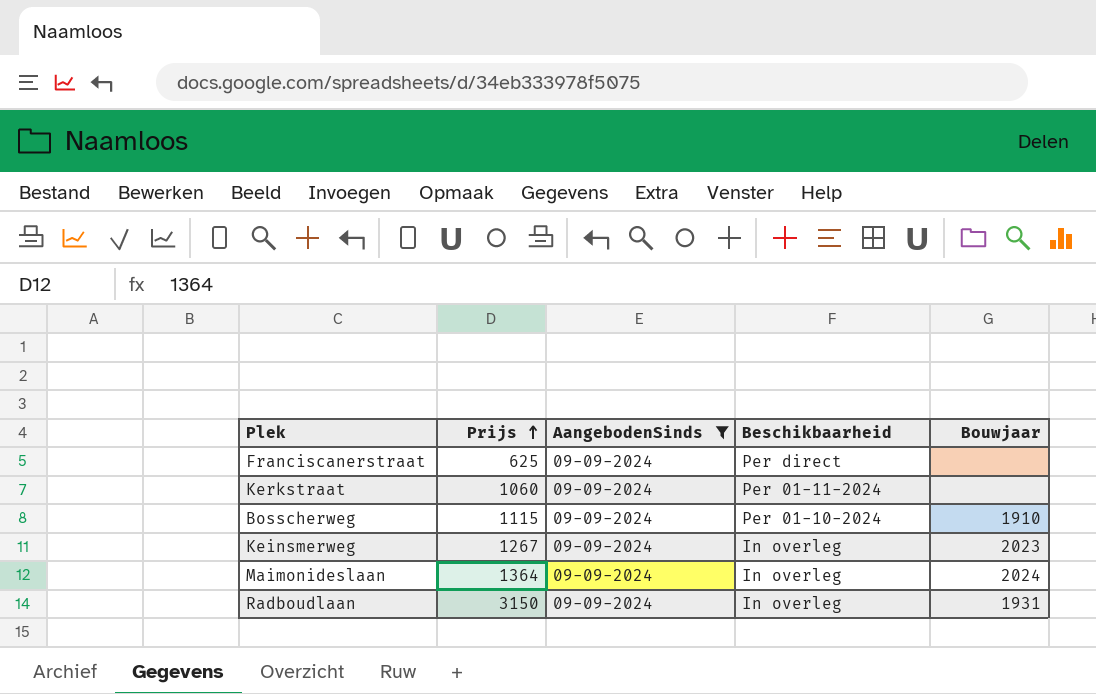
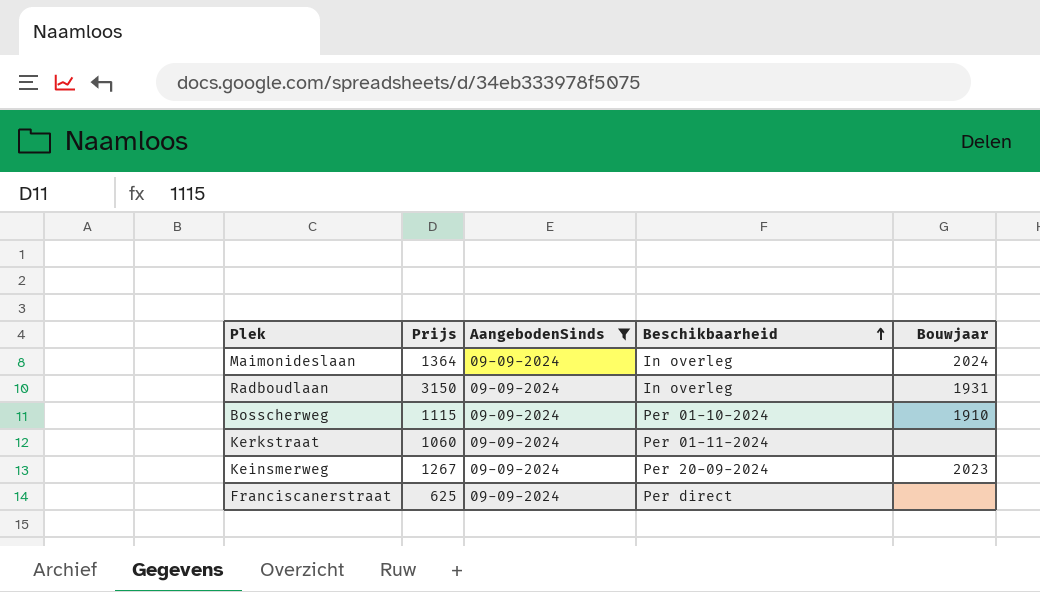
row order: Prijs ascending -> Beschikbaarheid ascending
Keinsmerweg | Beschikbaarheid: In overleg -> Per 20-09-2024

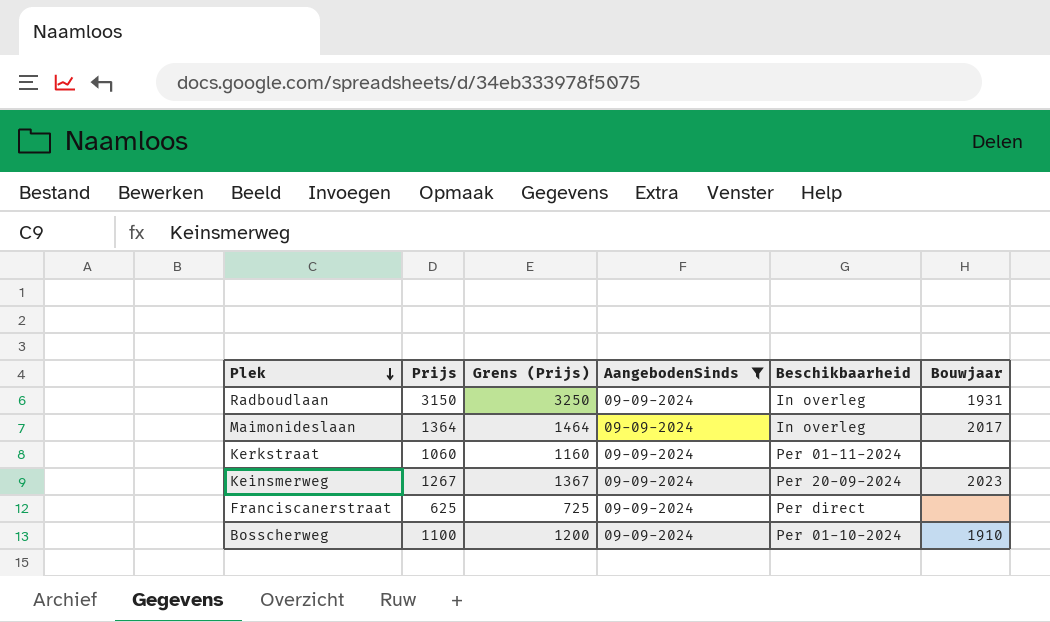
row order: Beschikbaarheid ascending -> Plek descending
column Grens (Prijs) | formula: none -> [Prijs] + 100
Maimonideslaan | Bouwjaar: 2024 -> 2017
Bosscherweg | Prijs: 1115 -> 1100

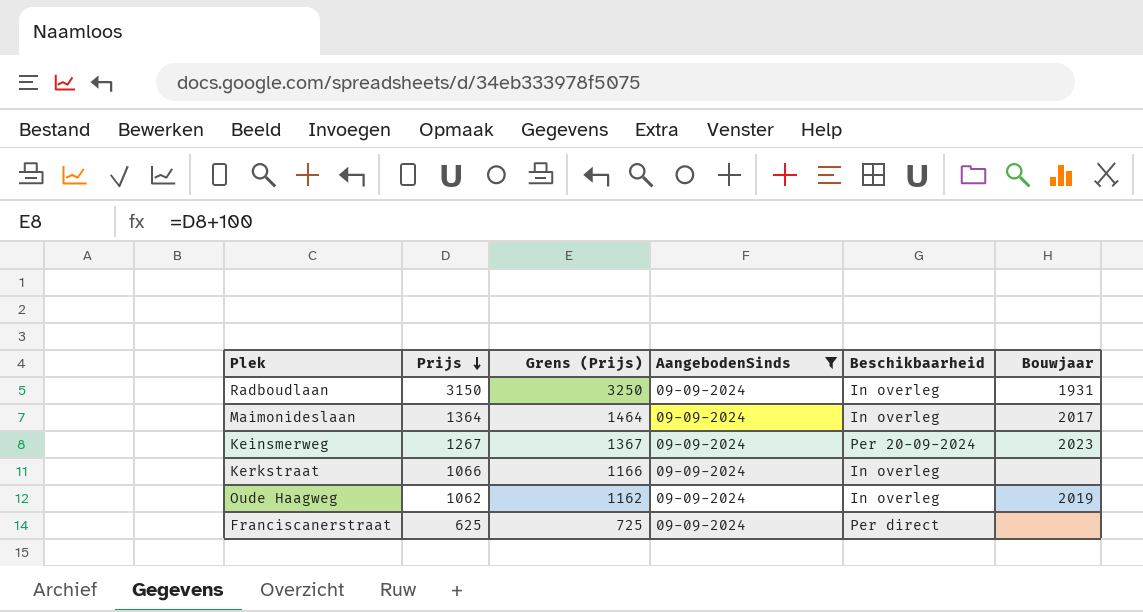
row order: Plek descending -> Prijs descending
row Bosscherweg: 1100 | 1200 | 09-09-2024 | Per 01-10-2024 | 1910 -> none
Kerkstraat | Prijs: 1060 -> 1066
Kerkstraat | Grens (Prijs): 1160 -> 1166
Kerkstraat | Beschikbaarheid: Per 01-11-2024 -> In overleg
row Oude Haagweg: none -> 1062 | 1162 | 09-09-2024 | In overleg | 2019

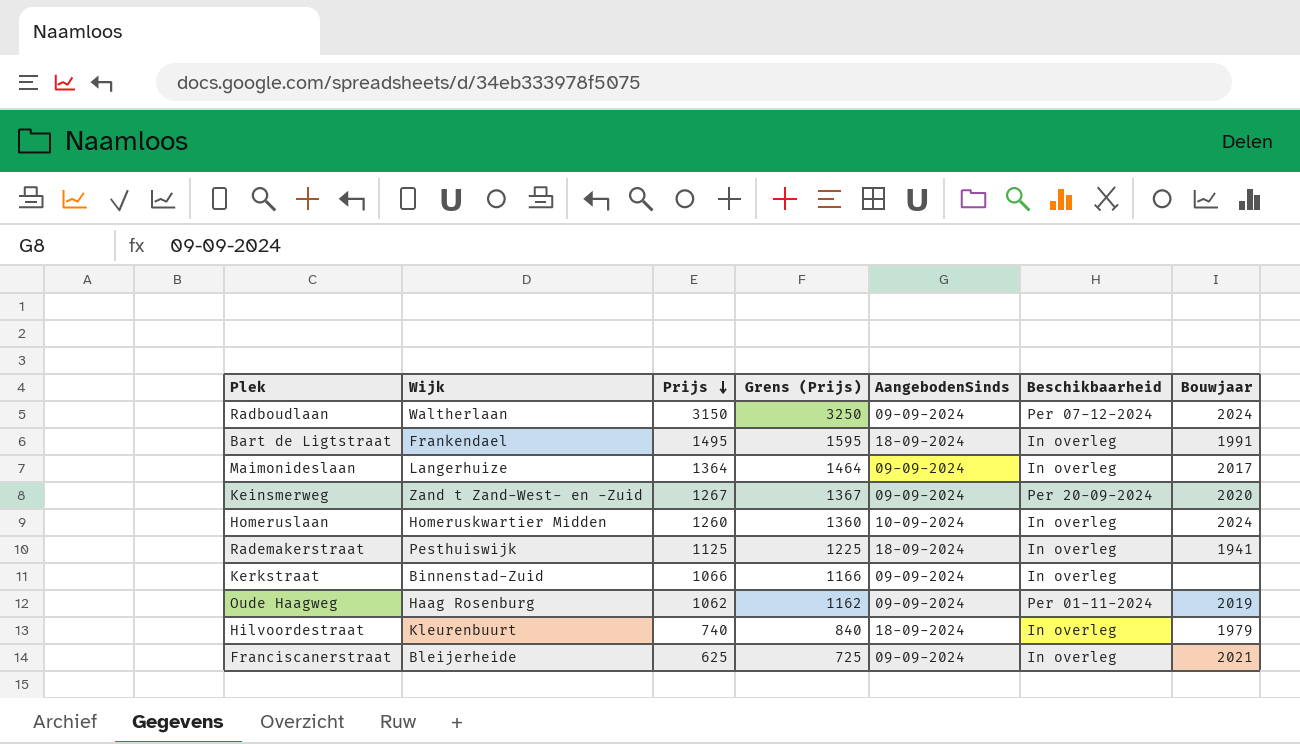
filter: AangebodenSinds = 09-09-2024 -> none
column Wijk | position: none -> 2
Radboudlaan | Beschikbaarheid: In overleg -> Per 07-12-2024
Radboudlaan | Bouwjaar: 1931 -> 2024
Keinsmerweg | Bouwjaar: 2023 -> 2020
Oude Haagweg | Beschikbaarheid: In overleg -> Per 01-11-2024
Franciscanerstraat | Beschikbaarheid: Per direct -> In overleg
Franciscanerstraat | Bouwjaar: none -> 2021

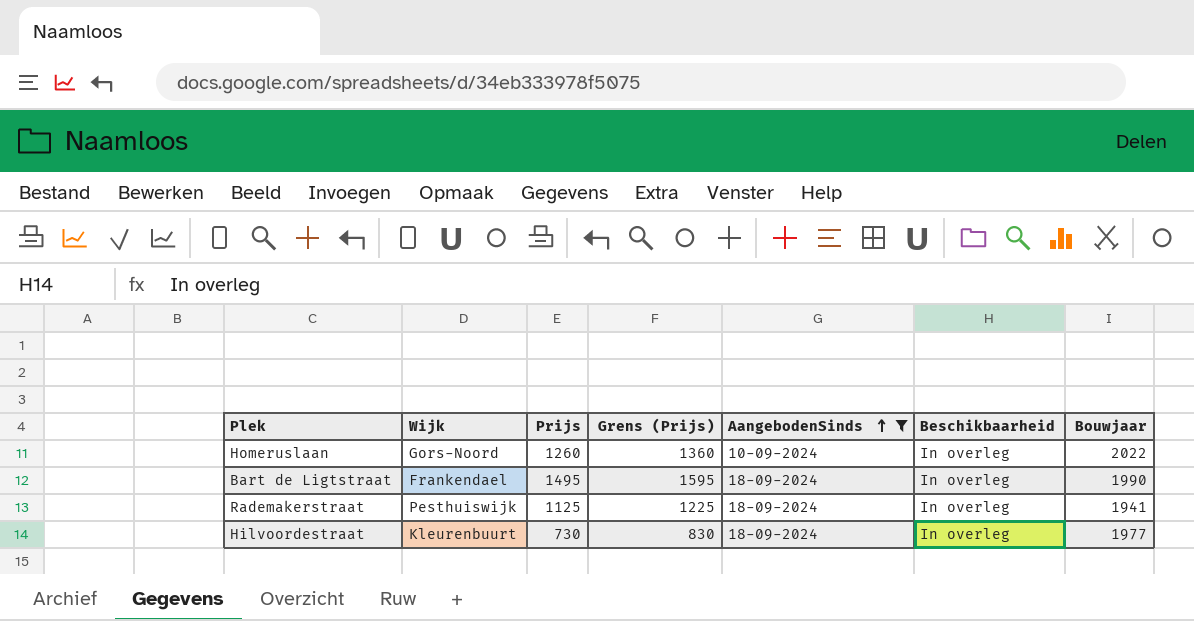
filter: none -> AangebodenSinds != 09-09-2024
row order: Prijs descending -> AangebodenSinds ascending
Homeruslaan | Wijk: Homeruskwartier Midden -> Gors-Noord
Homeruslaan | Bouwjaar: 2024 -> 2022
Bart de Ligtstraat | Bouwjaar: 1991 -> 1990
Hilvoordestraat | Prijs: 740 -> 730
Hilvoordestraat | Grens (Prijs): 840 -> 830
Hilvoordestraat | Bouwjaar: 1979 -> 1977

